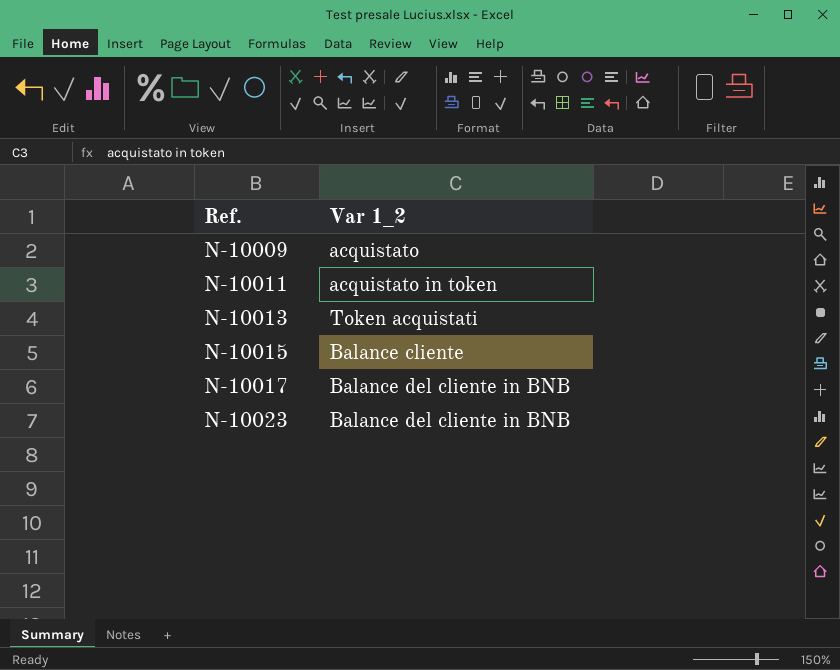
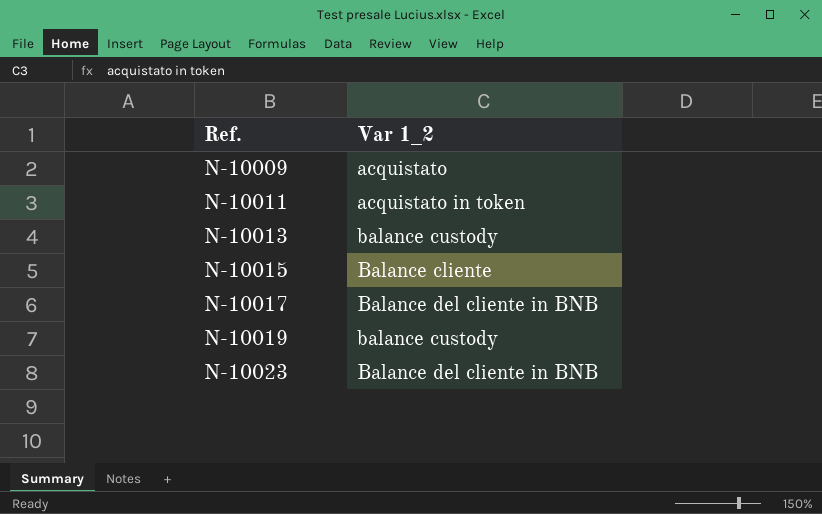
N-10013 | Var 1_2: Token acquistati -> balance custody
row N-10019: none -> balance custody

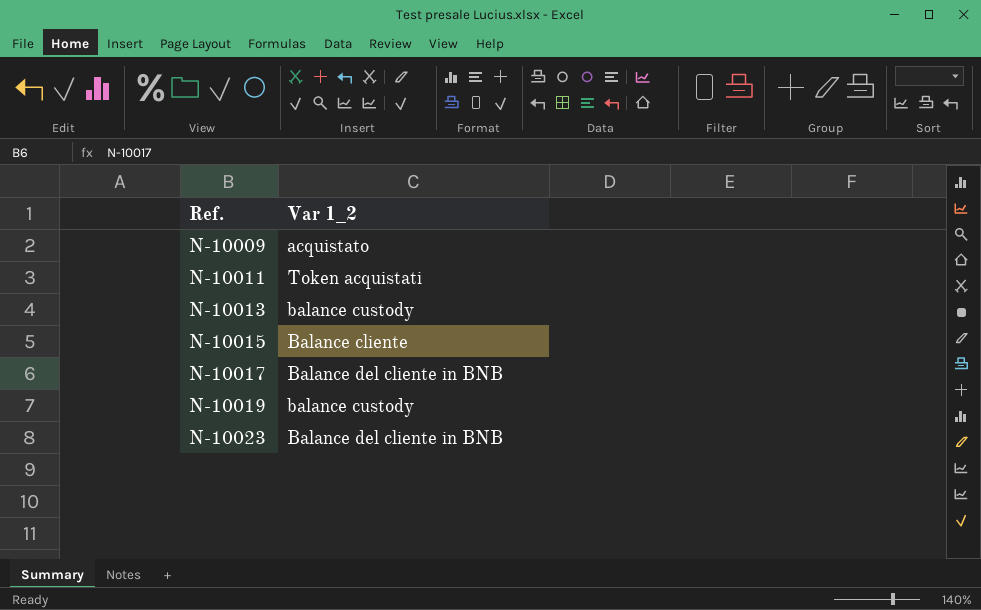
N-10011 | Var 1_2: acquistato in token -> Token acquistati

